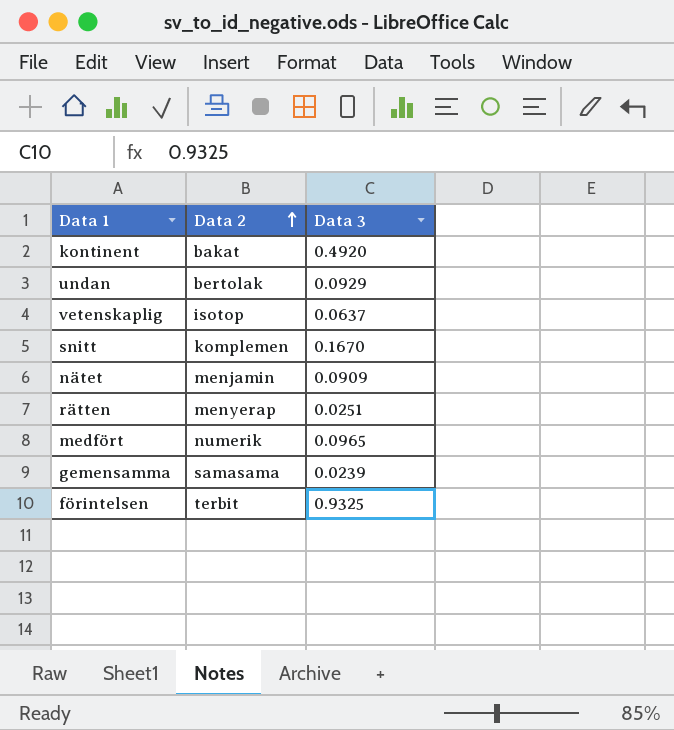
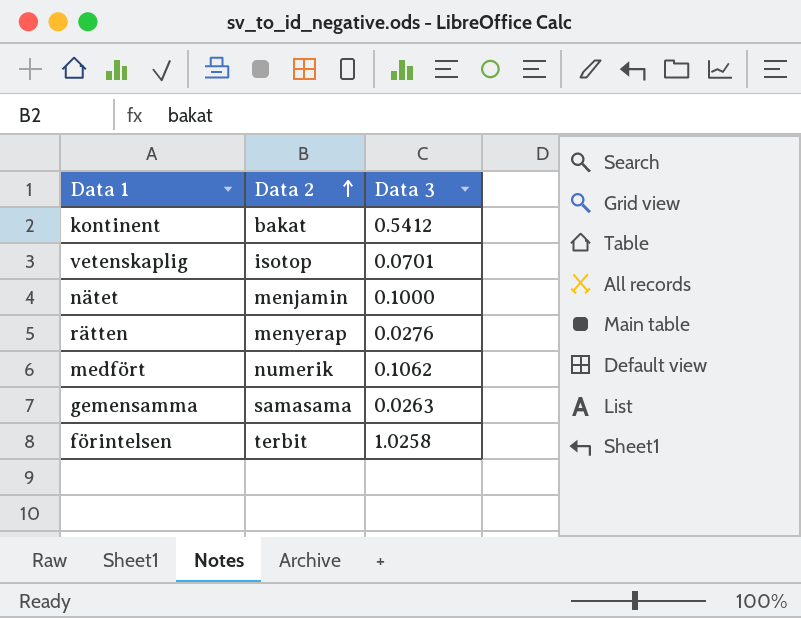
row undan: bertolak | 0.0929 -> none
row snitt: komplemen | 0.1670 -> none
kontinent | Data 3: 0.4920 -> 0.5412
vetenskaplig | Data 3: 0.0637 -> 0.0701
nätet | Data 3: 0.0909 -> 0.1000
rätten | Data 3: 0.0251 -> 0.0276
medfört | Data 3: 0.0965 -> 0.1062
gemensamma | Data 3: 0.0239 -> 0.0263
förintelsen | Data 3: 0.9325 -> 1.0258

